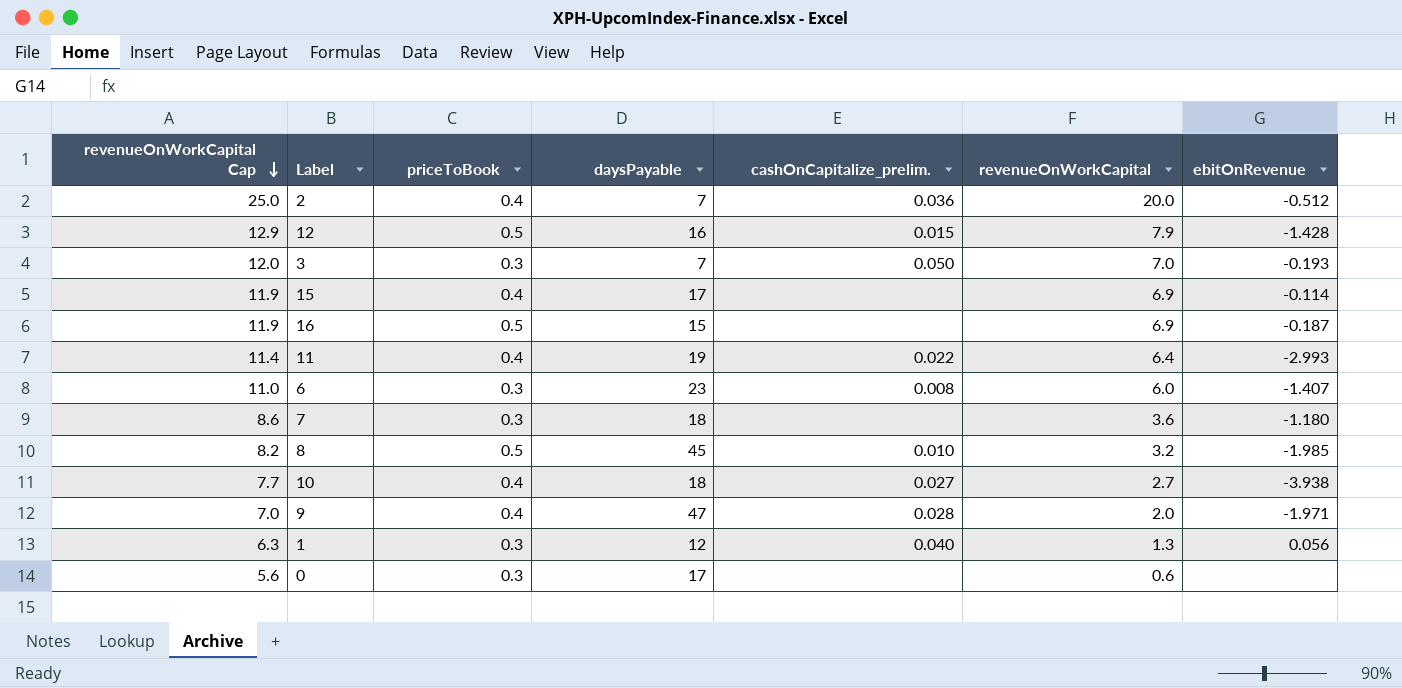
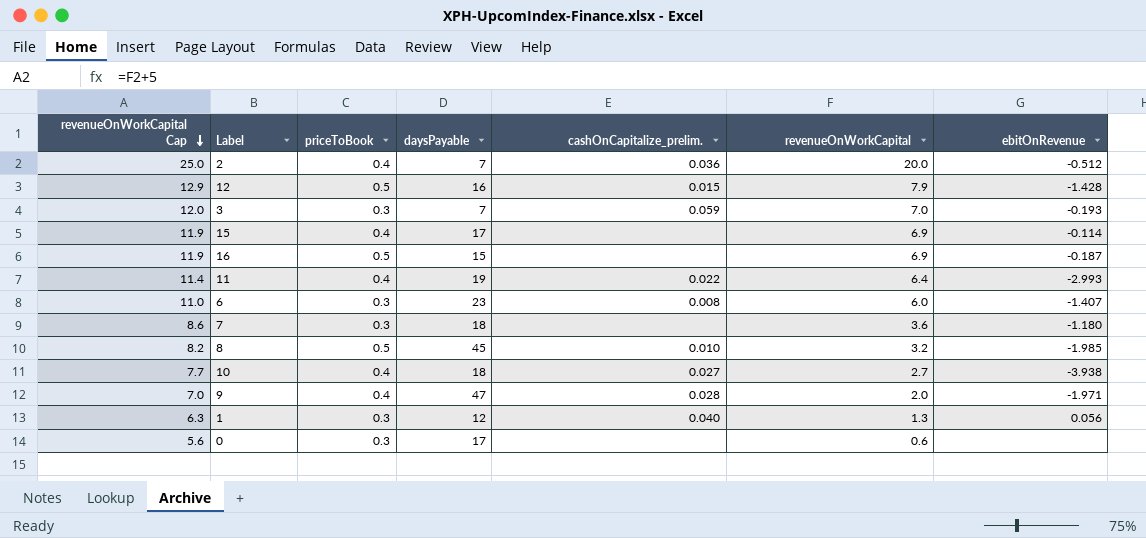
3 | cashOnCapitalize_prelim.: 0.050 -> 0.059

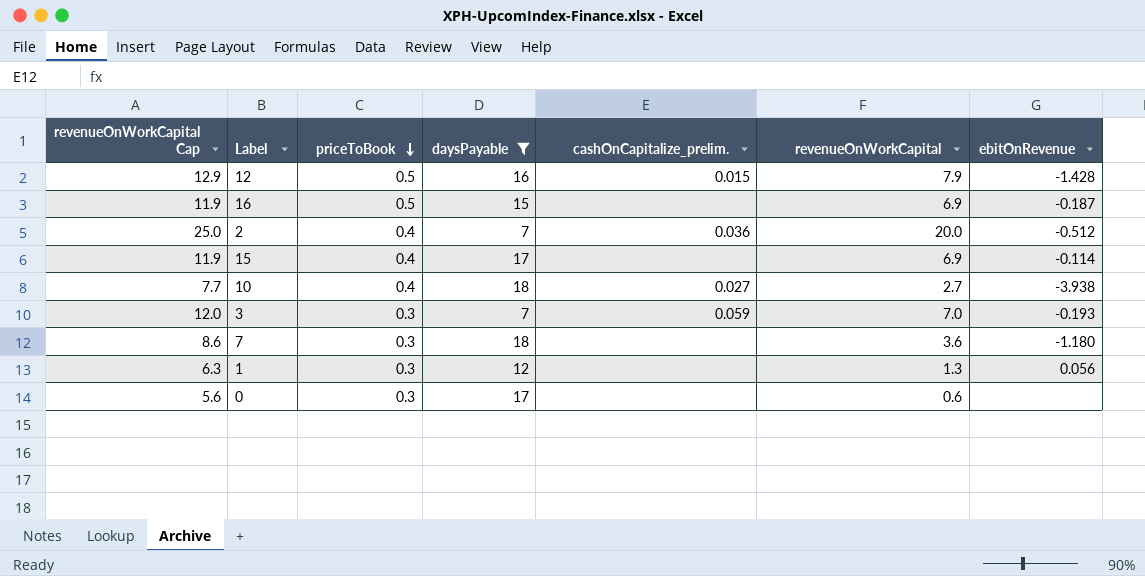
filter: none -> daysPayable <= 18
row order: revenueOnWorkCapital Cap descending -> priceToBook descending
1 | cashOnCapitalize_prelim.: 0.040 -> none

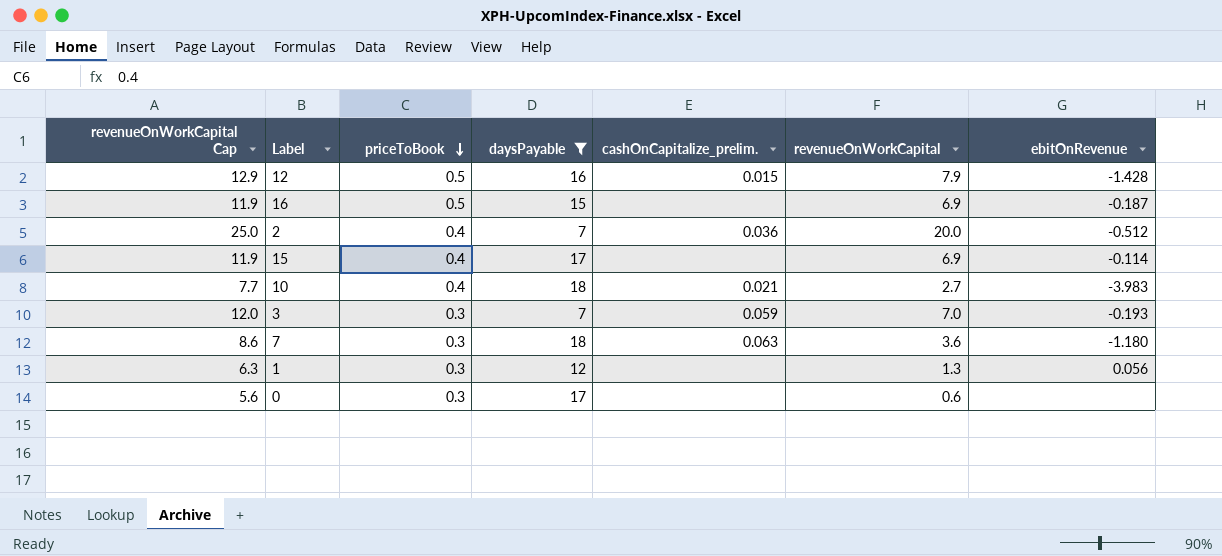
10 | cashOnCapitalize_prelim.: 0.027 -> 0.021
10 | ebitOnRevenue: -3.938 -> -3.983
7 | cashOnCapitalize_prelim.: none -> 0.063

